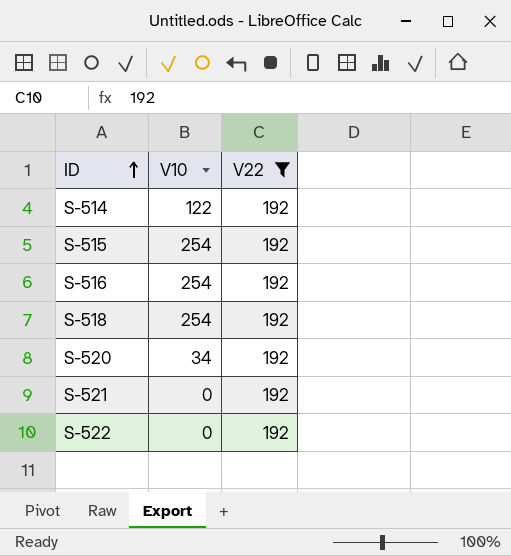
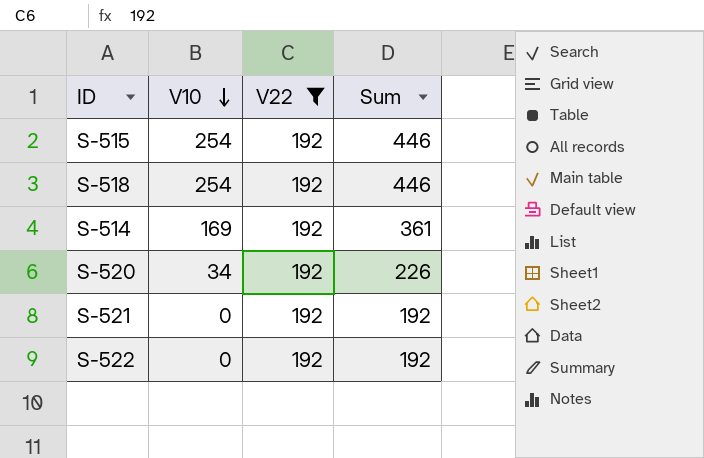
row order: ID ascending -> V10 descending
column Sum | formula: none -> [V10] + [V22]
row S-516: 254 | 192 -> none
S-514 | V10: 122 -> 169

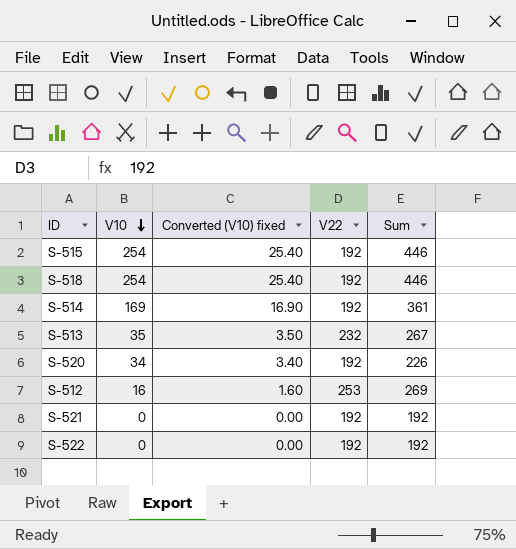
filter: V22 = 192 -> none
column Converted (V10) fixed | formula: none -> [V10] * 0.1

